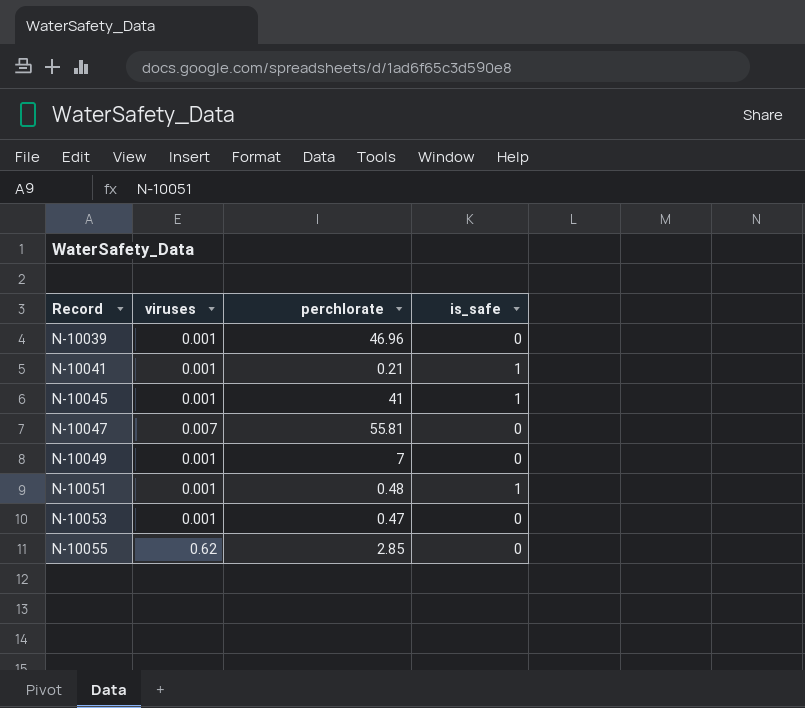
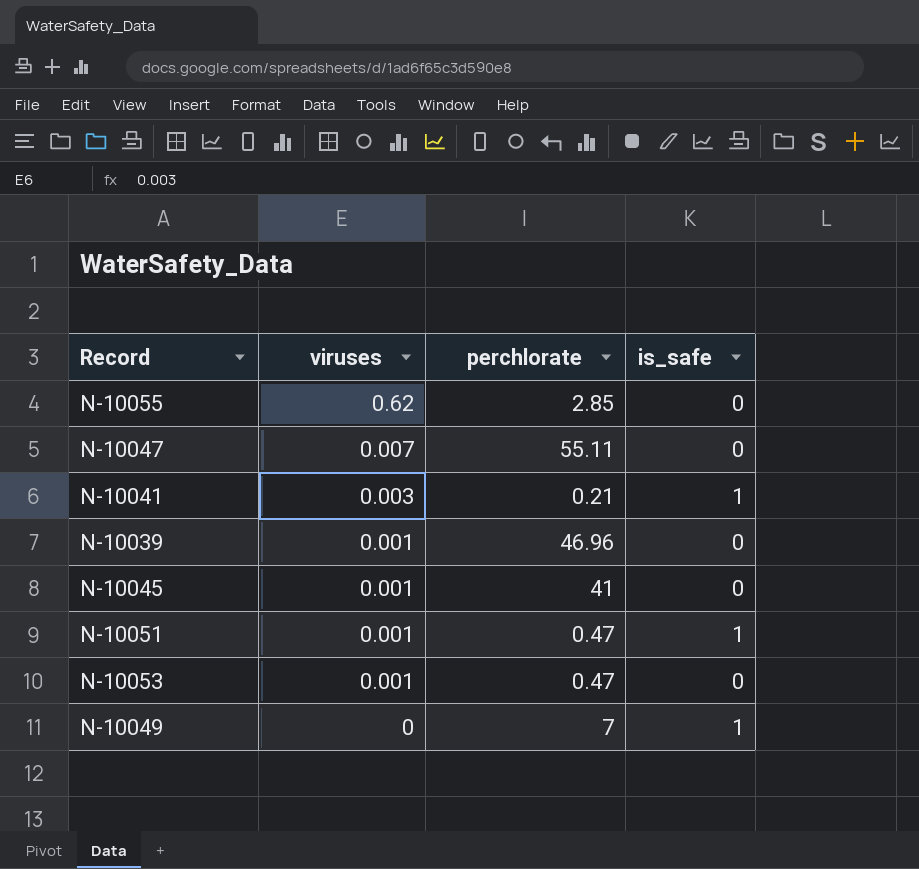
row order: Record ascending -> viruses descending
N-10047 | perchlorate: 55.81 -> 55.11
N-10041 | viruses: 0.001 -> 0.003
N-10045 | is_safe: 1 -> 0
N-10051 | perchlorate: 0.48 -> 0.47
N-10049 | viruses: 0.001 -> 0
N-10049 | is_safe: 0 -> 1

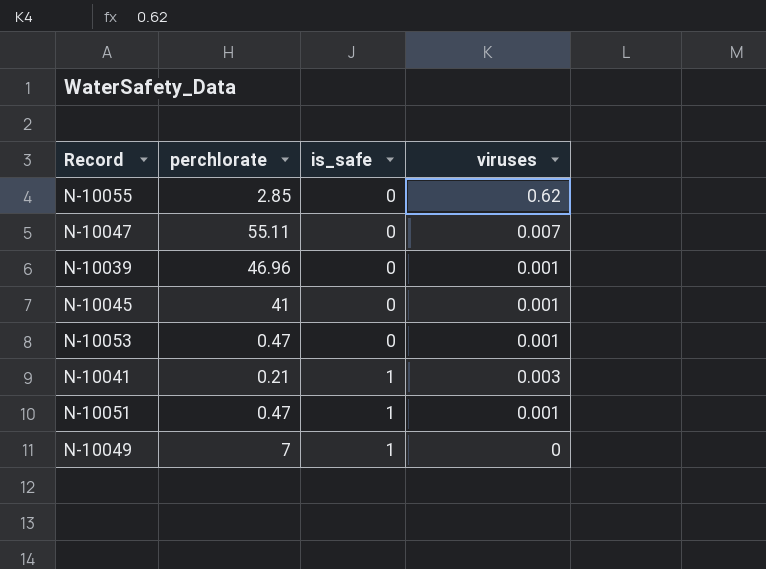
row order: viruses descending -> is_safe ascending
column viruses | position: 2 -> 4

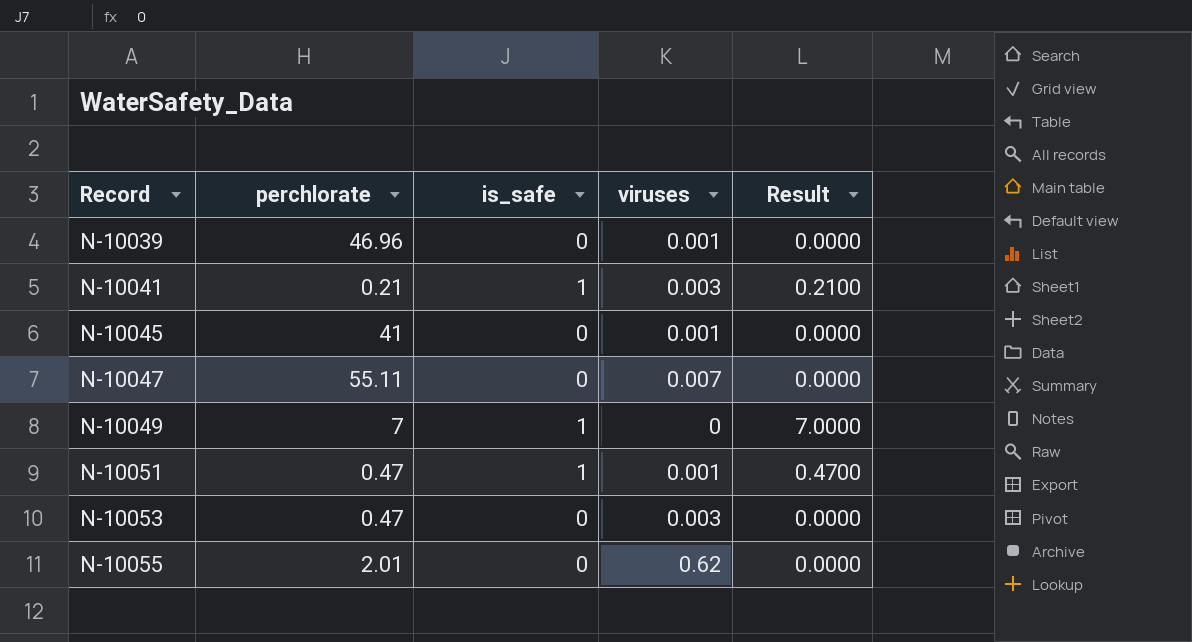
row order: is_safe ascending -> Record ascending
column Result | formula: none -> [perchlorate] * [is_safe]
N-10053 | viruses: 0.001 -> 0.003
N-10055 | perchlorate: 2.85 -> 2.01

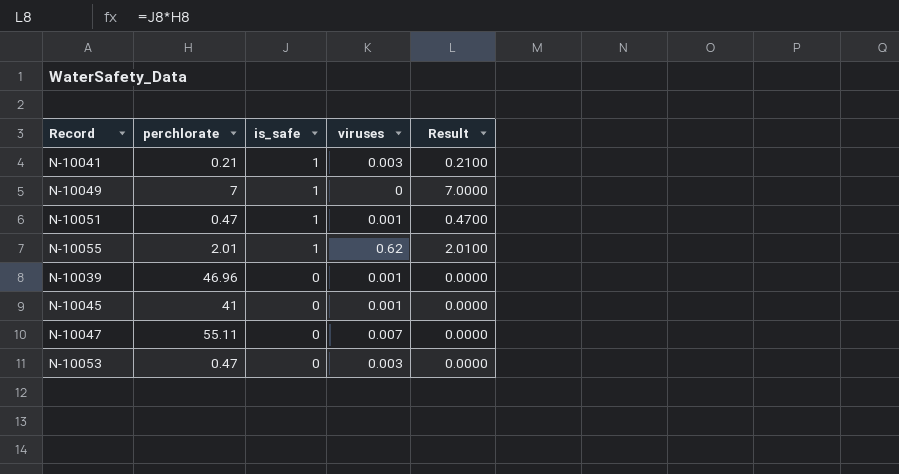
row order: Record ascending -> is_safe descending
N-10055 | is_safe: 0 -> 1
N-10055 | Result: 0.0000 -> 2.0100

